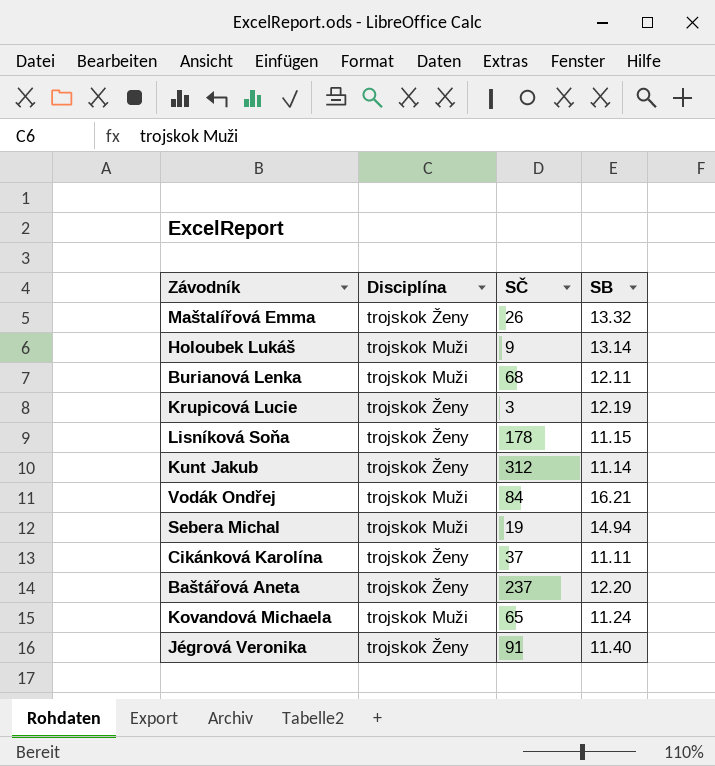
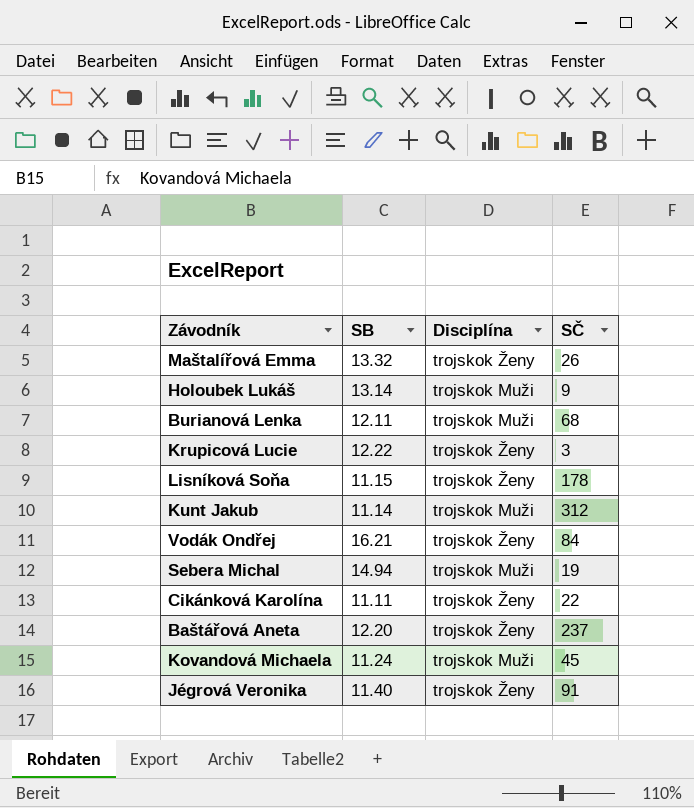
column SB | position: 4 -> 2
Krupicová Lucie | SB: 12.19 -> 12.22
Kunt Jakub | Disciplína: trojskok Ženy -> trojskok Muži
Vodák Ondřej | Disciplína: trojskok Muži -> trojskok Ženy
Cikánková Karolína | SČ: 37 -> 22
Kovandová Michaela | SČ: 65 -> 45

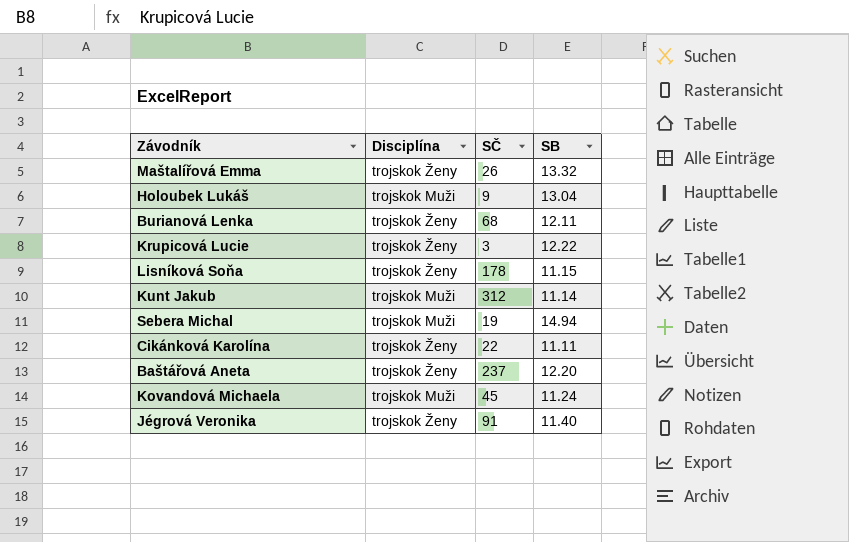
column SB | position: 2 -> 4
row Vodák Ondřej: 16.21 | trojskok Ženy | 84 -> none
Holoubek Lukáš | SB: 13.14 -> 13.04
Burianová Lenka | Disciplína: trojskok Muži -> trojskok Ženy

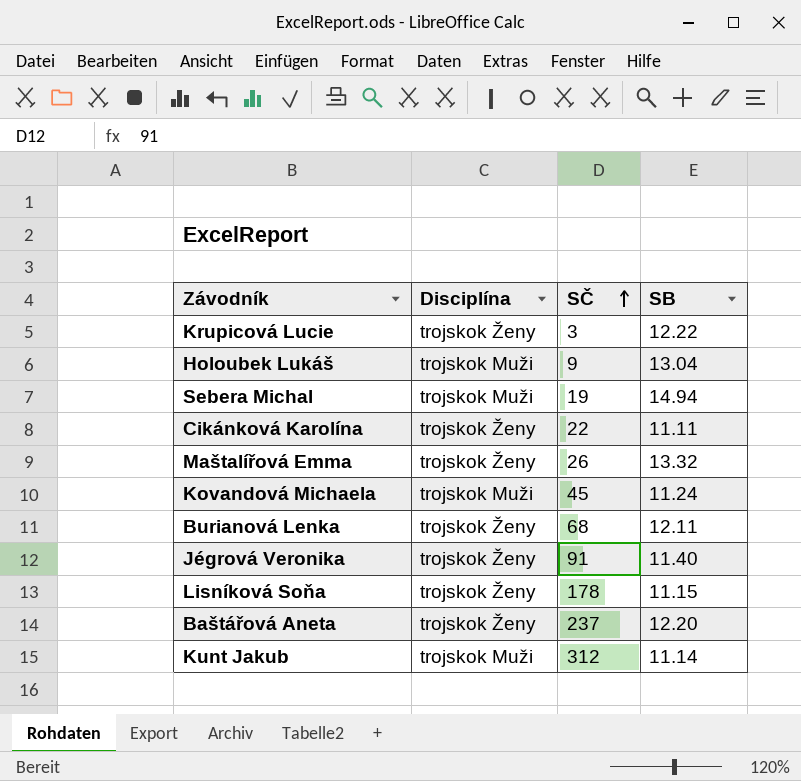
row order: none -> SČ ascending

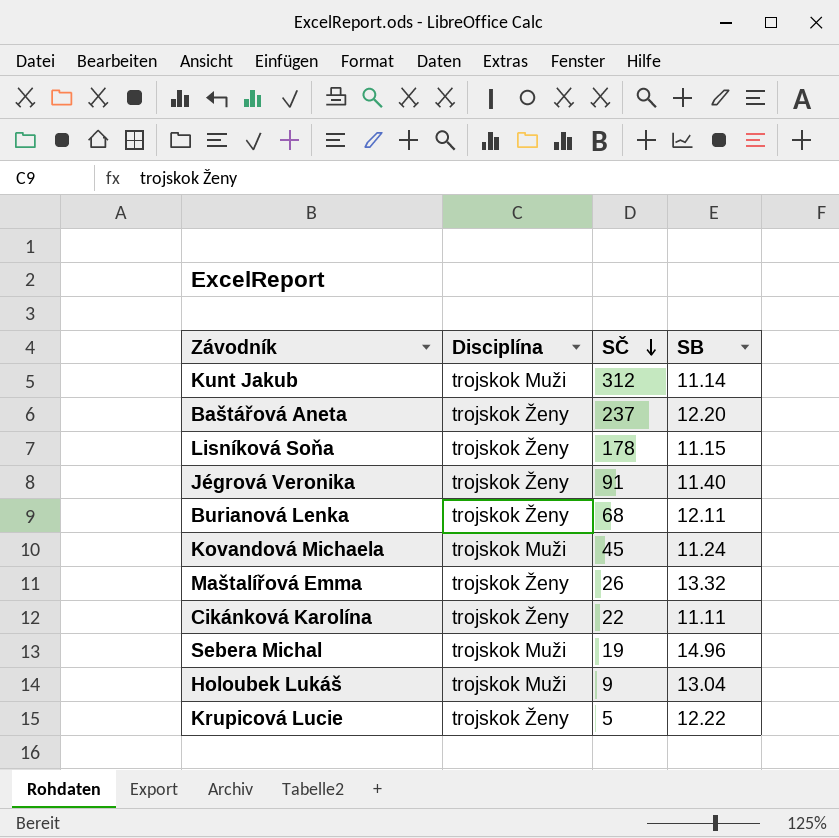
row order: SČ ascending -> SČ descending
Sebera Michal | SB: 14.94 -> 14.96
Krupicová Lucie | SČ: 3 -> 5

